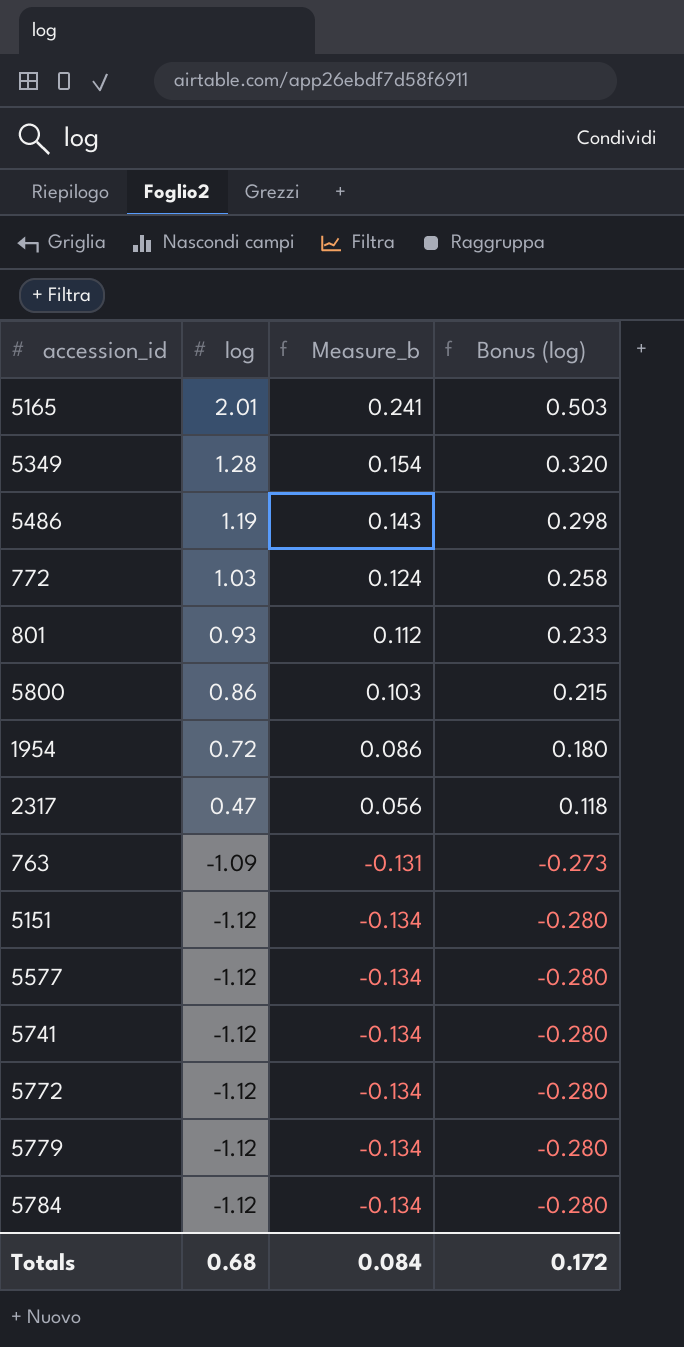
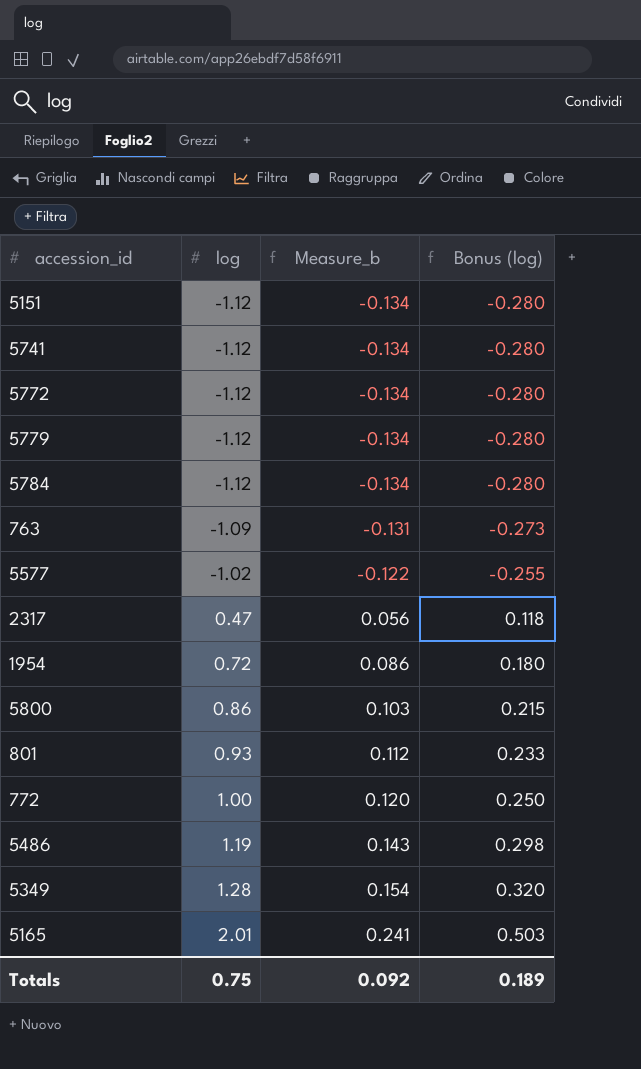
row order: log descending -> log ascending
5577 | log: -1.12 -> -1.02
5577 | Measure_b: -0.134 -> -0.122
5577 | Bonus (log): -0.280 -> -0.255
772 | log: 1.03 -> 1.00
772 | Measure_b: 0.124 -> 0.120
772 | Bonus (log): 0.258 -> 0.250
Totals | log: 0.68 -> 0.75
Totals | Measure_b: 0.084 -> 0.092
Totals | Bonus (log): 0.172 -> 0.189

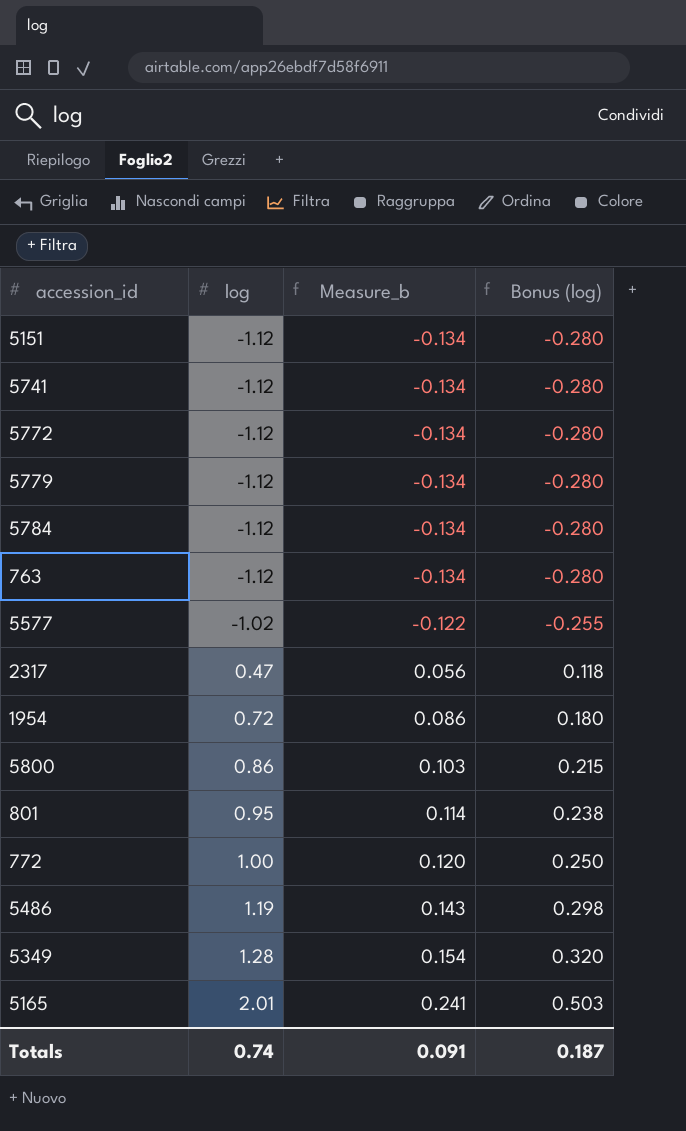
763 | log: -1.09 -> -1.12
763 | Measure_b: -0.131 -> -0.134
763 | Bonus (log): -0.273 -> -0.280
801 | log: 0.93 -> 0.95
801 | Measure_b: 0.112 -> 0.114
801 | Bonus (log): 0.233 -> 0.238
Totals | log: 0.75 -> 0.74
Totals | Measure_b: 0.092 -> 0.091
Totals | Bonus (log): 0.189 -> 0.187

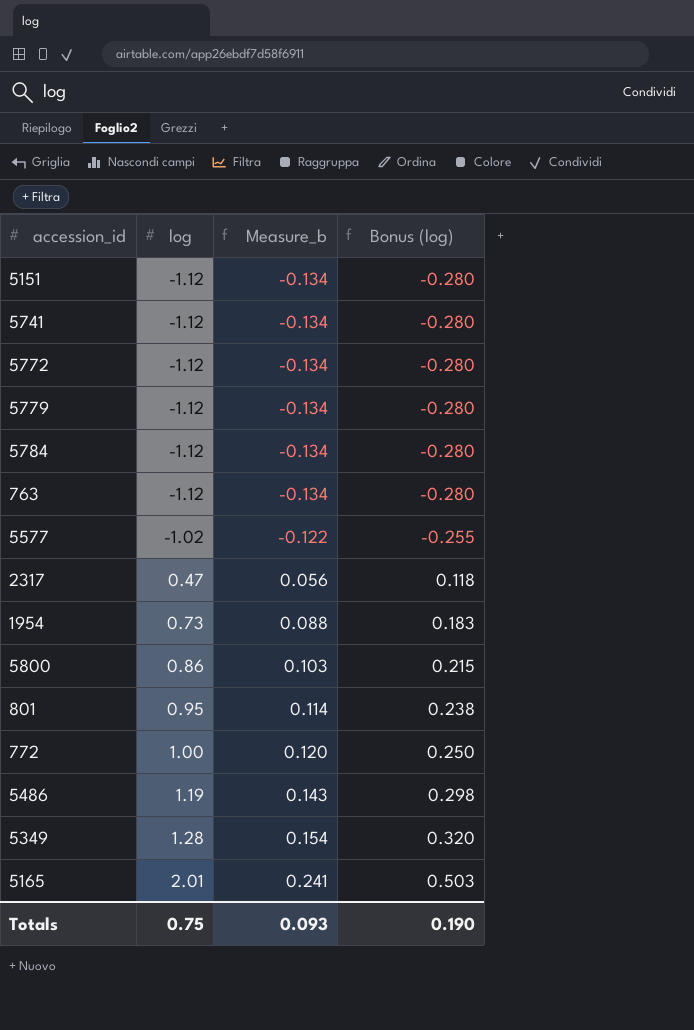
1954 | log: 0.72 -> 0.73
1954 | Measure_b: 0.086 -> 0.088
1954 | Bonus (log): 0.180 -> 0.183
Totals | log: 0.74 -> 0.75
Totals | Measure_b: 0.091 -> 0.093
Totals | Bonus (log): 0.187 -> 0.190

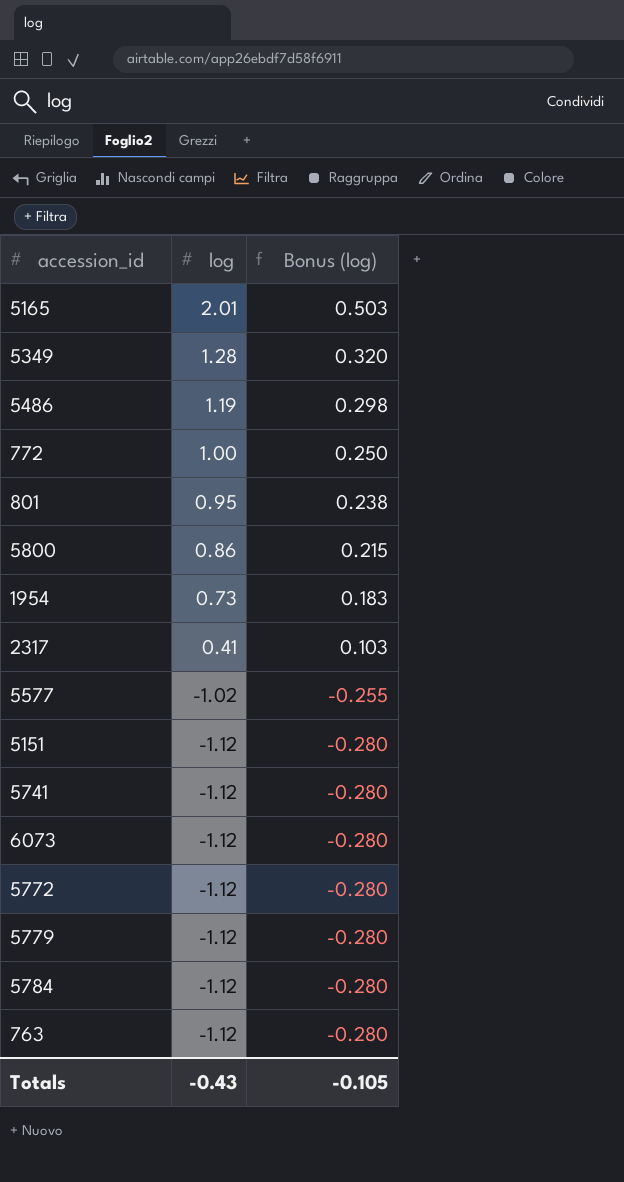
row order: log ascending -> log descending
column Measure_b | formula: [log] * 0.12 -> none
2317 | log: 0.47 -> 0.41
2317 | Bonus (log): 0.118 -> 0.103
row 6073: none -> -1.12 | -0.280
Totals | log: 0.75 -> -0.43
Totals | Bonus (log): 0.190 -> -0.105

